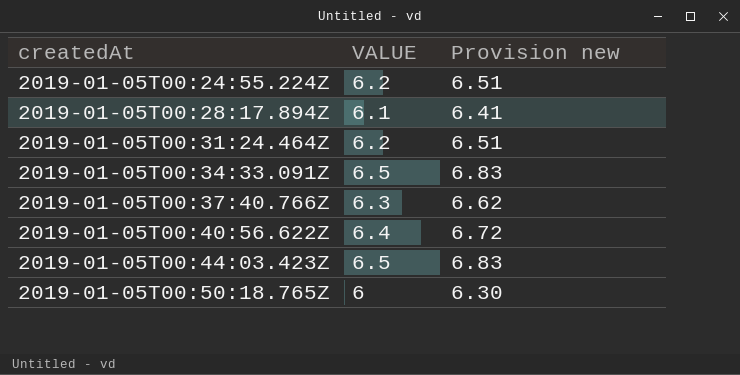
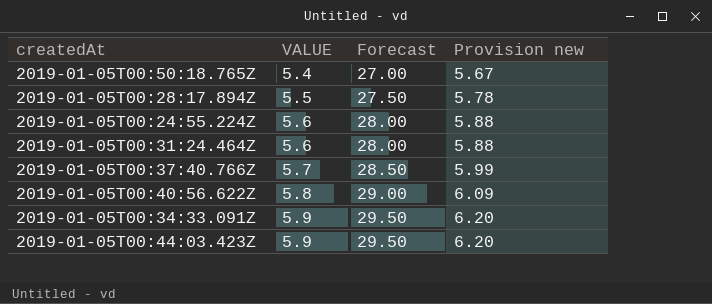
row order: createdAt ascending -> VALUE ascending
column Forecast | formula: none -> [VALUE] * 5
2019-01-05T00:50:18.765Z | VALUE: 6 -> 5.4
2019-01-05T00:50:18.765Z | Provision new: 6.30 -> 5.67
2019-01-05T00:28:17.894Z | VALUE: 6.1 -> 5.5
2019-01-05T00:28:17.894Z | Provision new: 6.41 -> 5.78
2019-01-05T00:24:55.224Z | VALUE: 6.2 -> 5.6
2019-01-05T00:24:55.224Z | Provision new: 6.51 -> 5.88
2019-01-05T00:31:24.464Z | VALUE: 6.2 -> 5.6
2019-01-05T00:31:24.464Z | Provision new: 6.51 -> 5.88
2019-01-05T00:37:40.766Z | VALUE: 6.3 -> 5.7
2019-01-05T00:37:40.766Z | Provision new: 6.62 -> 5.99
2019-01-05T00:40:56.622Z | VALUE: 6.4 -> 5.8
2019-01-05T00:40:56.622Z | Provision new: 6.72 -> 6.09
2019-01-05T00:34:33.091Z | VALUE: 6.5 -> 5.9
2019-01-05T00:34:33.091Z | Provision new: 6.83 -> 6.20
2019-01-05T00:44:03.423Z | VALUE: 6.5 -> 5.9
2019-01-05T00:44:03.423Z | Provision new: 6.83 -> 6.20

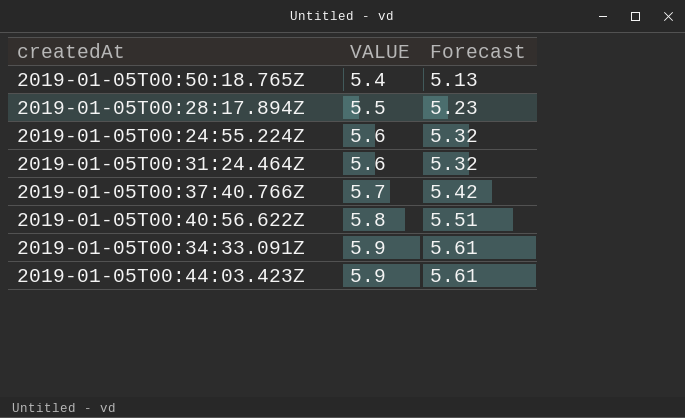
column Provision new | formula: [VALUE] * 1.05 -> none
column Forecast | formula: [VALUE] * 5 -> [VALUE] * 0.95

